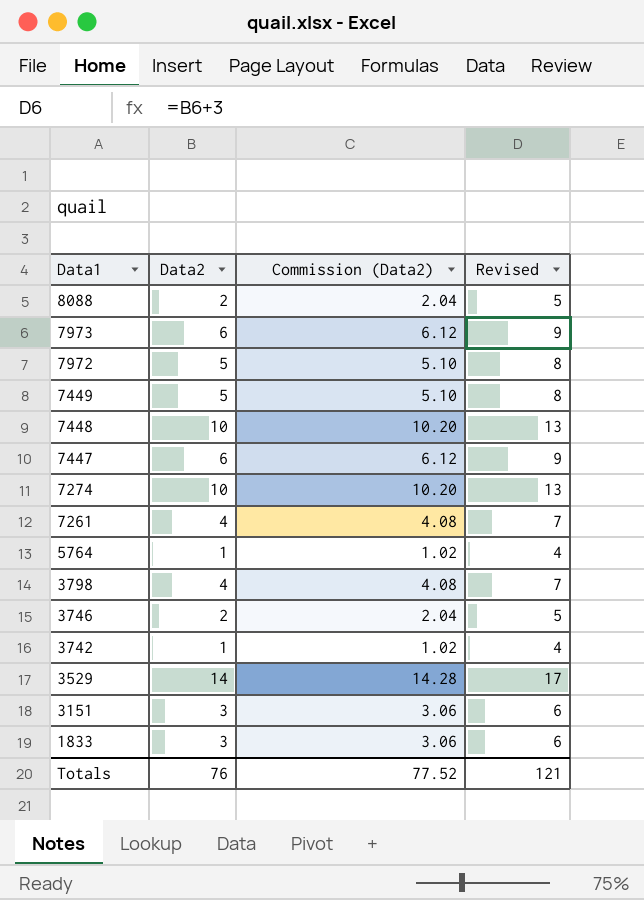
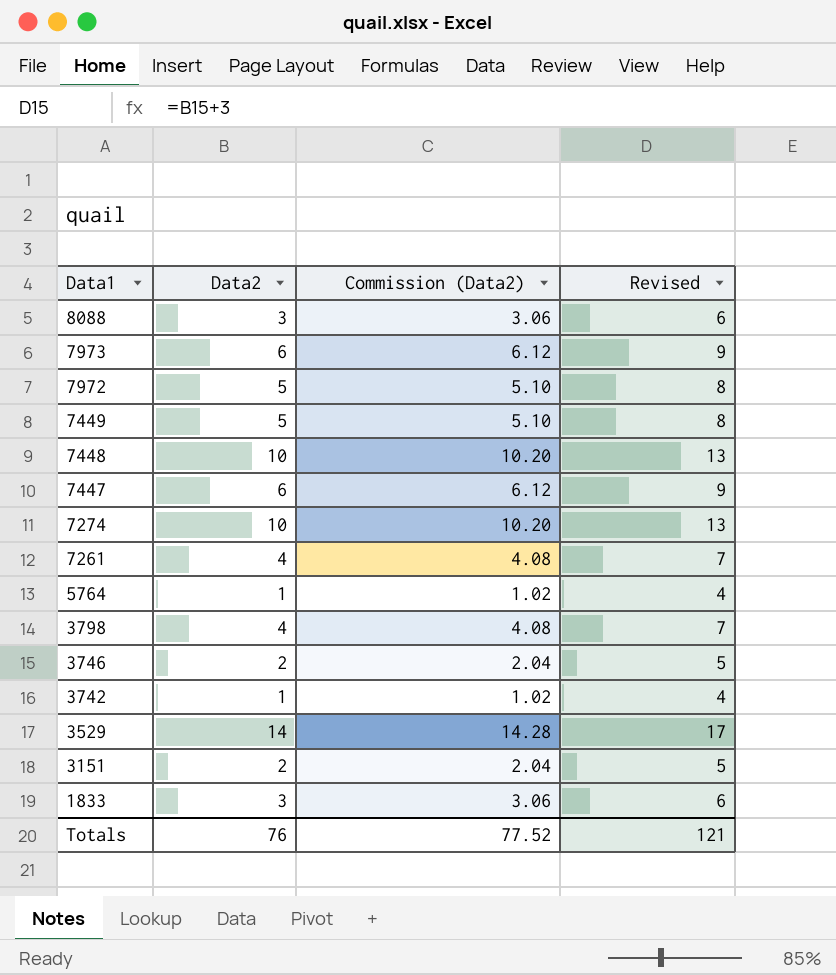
8088 | Data2: 2 -> 3
8088 | Commission (Data2): 2.04 -> 3.06
8088 | Revised: 5 -> 6
3151 | Data2: 3 -> 2
3151 | Commission (Data2): 3.06 -> 2.04
3151 | Revised: 6 -> 5

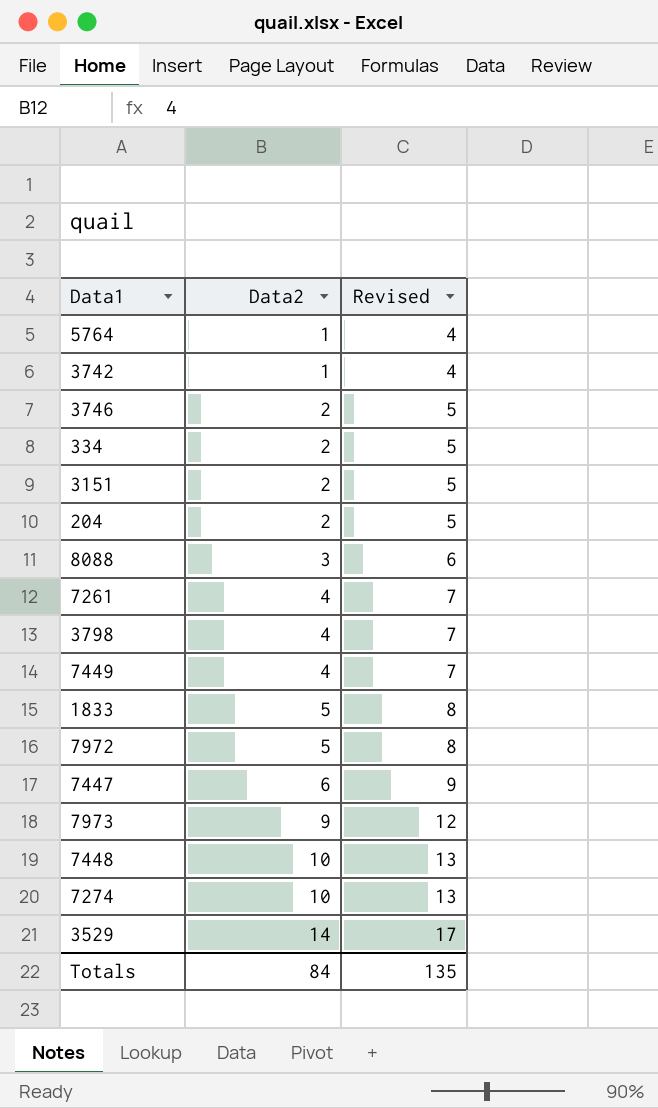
row order: Data1 descending -> Data2 ascending
column Commission (Data2) | formula: [Data2] * 1.02 -> none
row 334: none -> 2 | 5
row 204: none -> 2 | 5
7449 | Data2: 5 -> 4
7449 | Revised: 8 -> 7
1833 | Data2: 3 -> 5
1833 | Revised: 6 -> 8
7973 | Data2: 6 -> 9
7973 | Revised: 9 -> 12
Totals | Data2: 76 -> 84
Totals | Revised: 121 -> 135

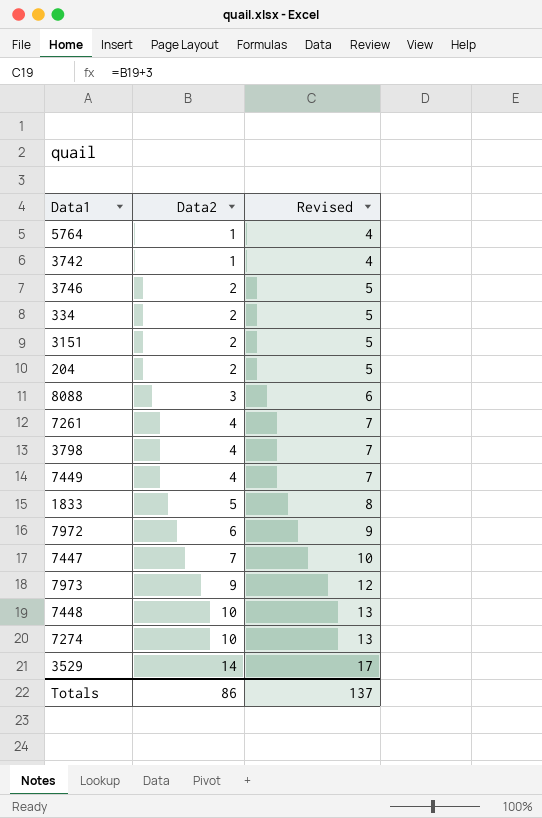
7972 | Data2: 5 -> 6
7972 | Revised: 8 -> 9
7447 | Data2: 6 -> 7
7447 | Revised: 9 -> 10
Totals | Data2: 84 -> 86
Totals | Revised: 135 -> 137

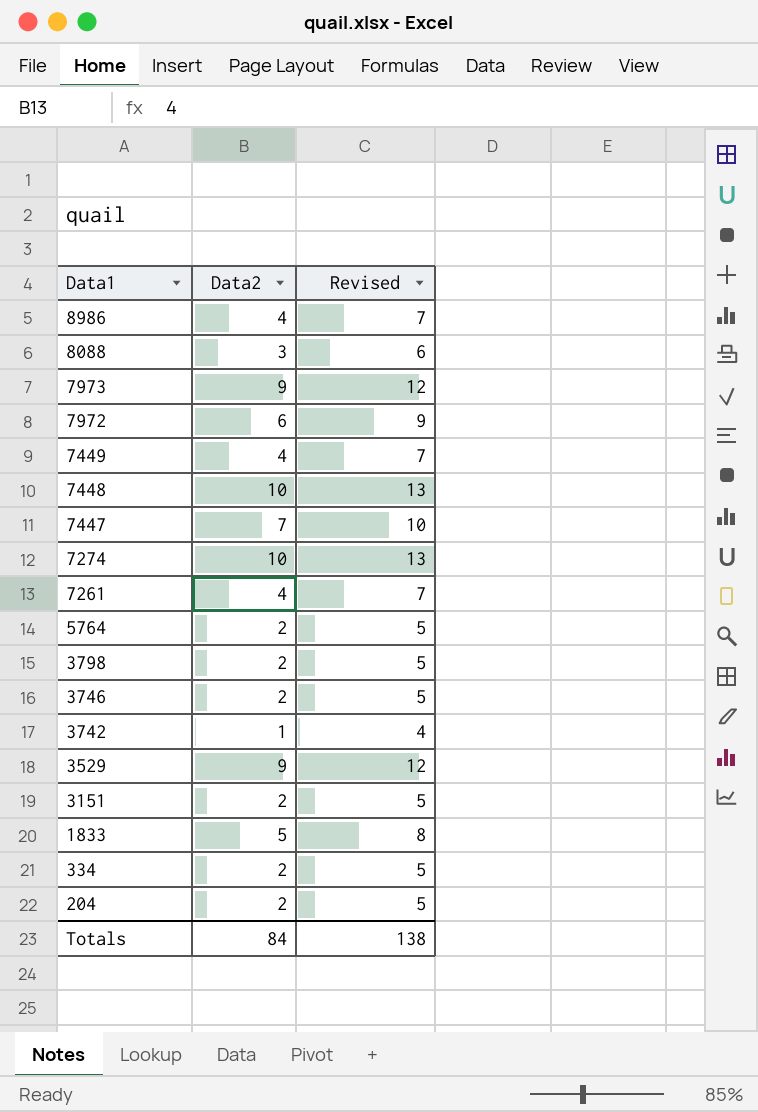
row order: Data2 ascending -> Data1 descending
row 8986: none -> 4 | 7
5764 | Data2: 1 -> 2
5764 | Revised: 4 -> 5
3798 | Data2: 4 -> 2
3798 | Revised: 7 -> 5
3529 | Data2: 14 -> 9
3529 | Revised: 17 -> 12
Totals | Data2: 86 -> 84
Totals | Revised: 137 -> 138

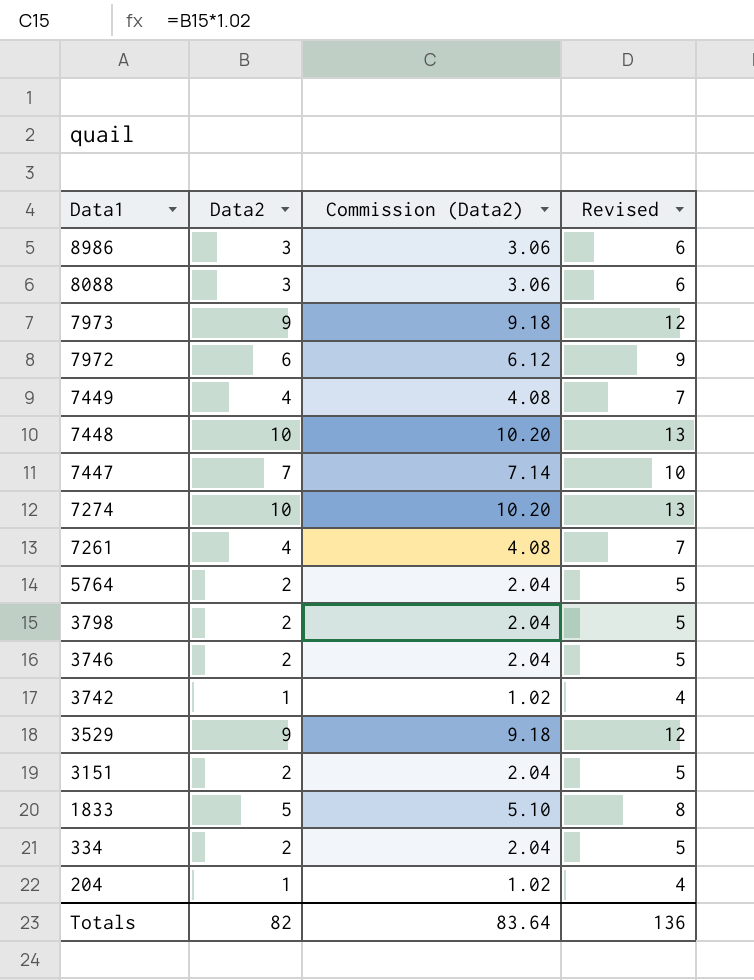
column Commission (Data2) | formula: none -> [Data2] * 1.02
8986 | Data2: 4 -> 3
8986 | Revised: 7 -> 6
204 | Data2: 2 -> 1
204 | Revised: 5 -> 4
Totals | Data2: 84 -> 82
Totals | Revised: 138 -> 136

